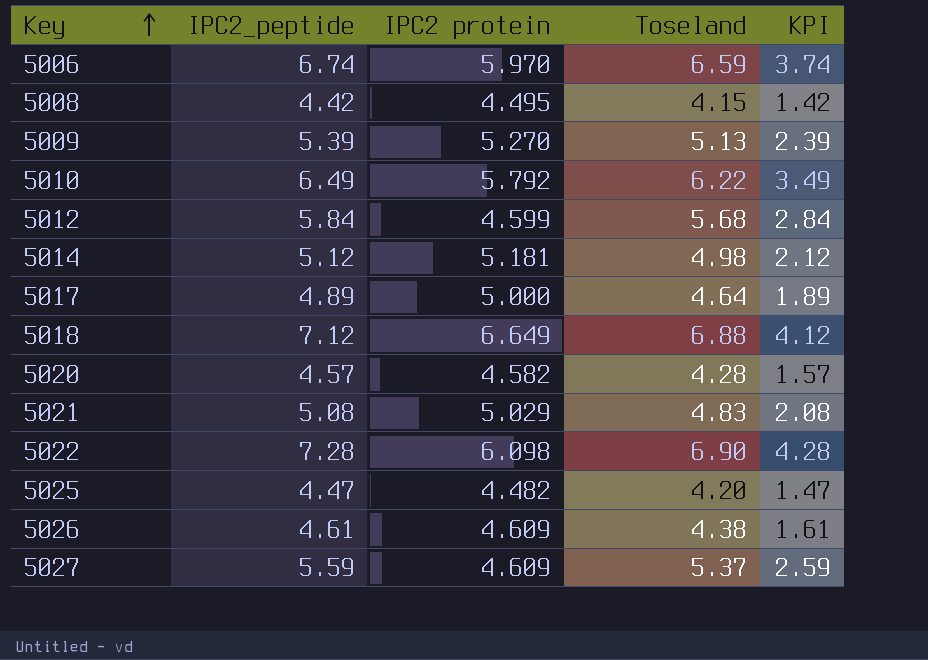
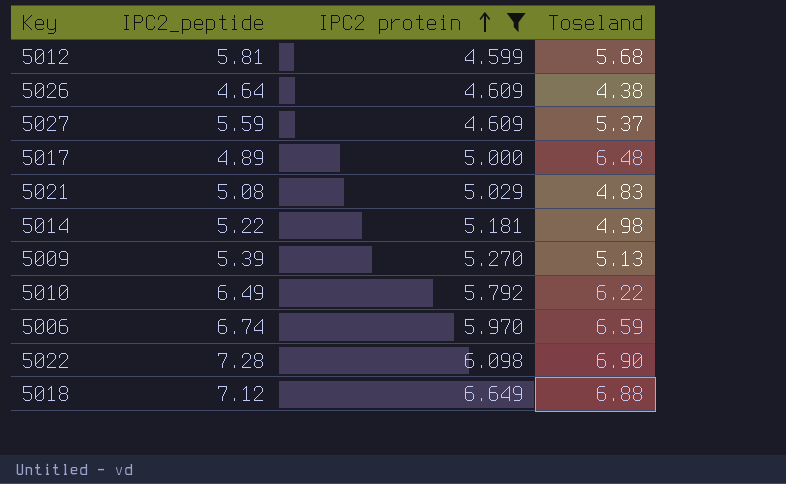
filter: none -> IPC2 protein >= 4.599
row order: Key ascending -> IPC2 protein ascending
column KPI | formula: [IPC2_peptide] - 3 -> none
5012 | IPC2_peptide: 5.84 -> 5.81
5026 | IPC2_peptide: 4.61 -> 4.64
5017 | Toseland: 4.64 -> 6.48
5014 | IPC2_peptide: 5.12 -> 5.22

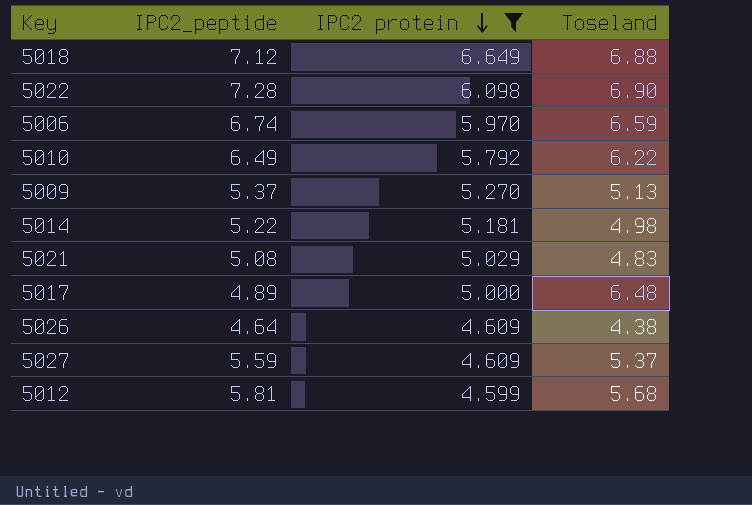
row order: IPC2 protein ascending -> IPC2 protein descending
5009 | IPC2_peptide: 5.39 -> 5.37

